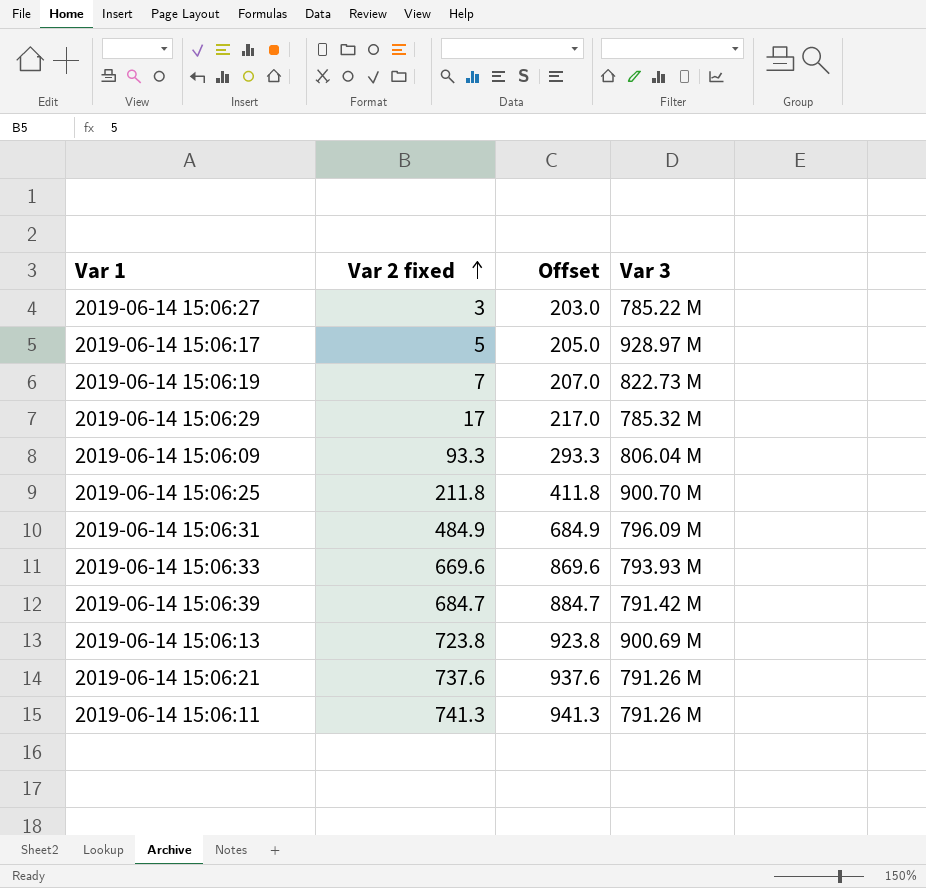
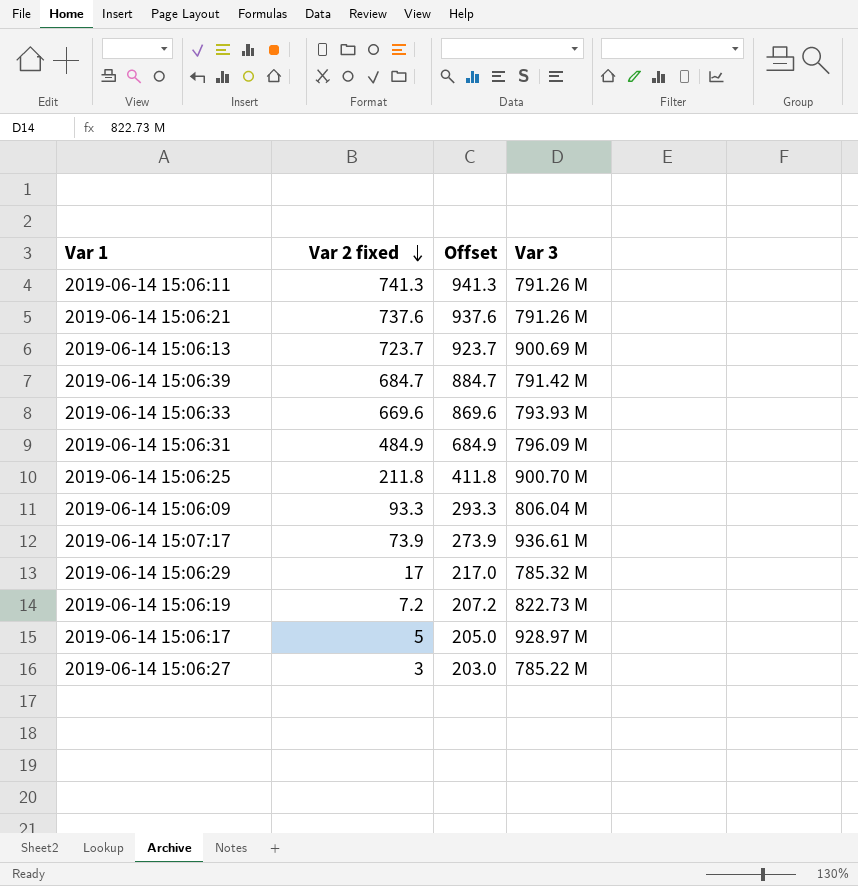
row order: Var 2 fixed ascending -> Var 2 fixed descending
2019-06-14 15:06:13 | Var 2 fixed: 723.8 -> 723.7
2019-06-14 15:06:13 | Offset: 923.8 -> 923.7
row 2019-06-14 15:07:17: none -> 73.9 | 273.9 | 936.61 M
2019-06-14 15:06:19 | Var 2 fixed: 7 -> 7.2
2019-06-14 15:06:19 | Offset: 207.0 -> 207.2

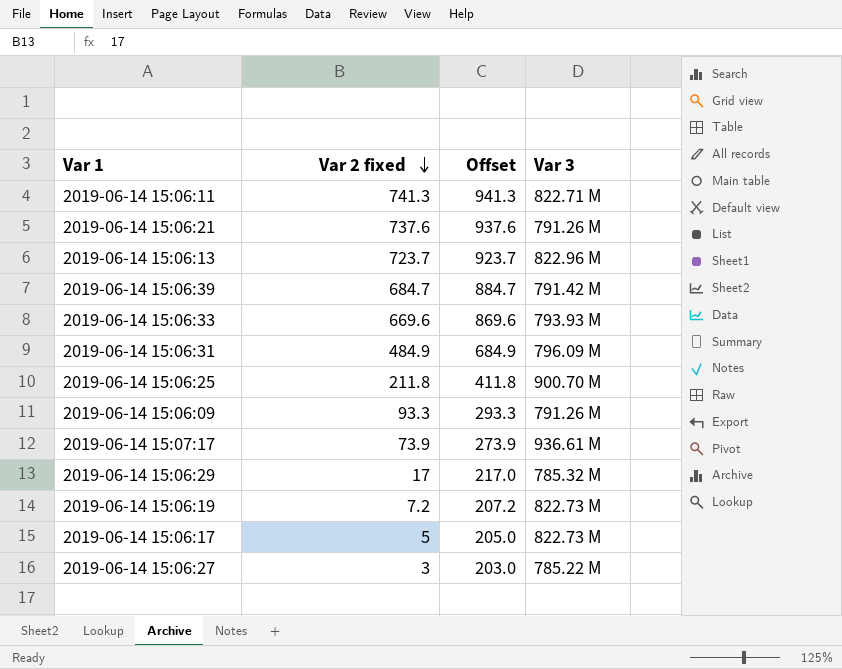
2019-06-14 15:06:11 | Var 3: 791.26 M -> 822.71 M
2019-06-14 15:06:13 | Var 3: 900.69 M -> 822.96 M
2019-06-14 15:06:09 | Var 3: 806.04 M -> 791.26 M
2019-06-14 15:06:17 | Var 3: 928.97 M -> 822.73 M

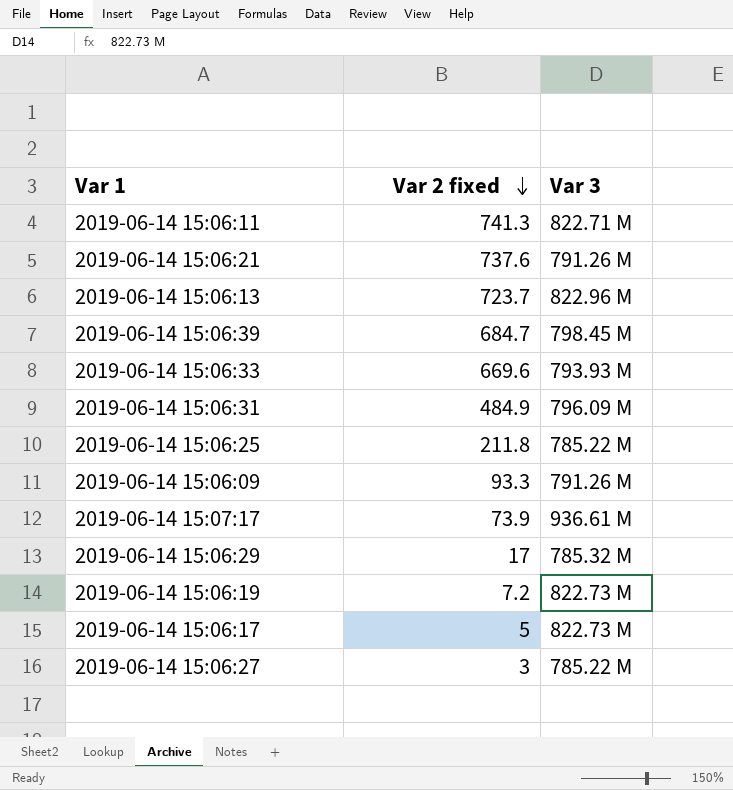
column Offset | formula: [Var 2 fixed] + 200 -> none
2019-06-14 15:06:39 | Var 3: 791.42 M -> 798.45 M
2019-06-14 15:06:25 | Var 3: 900.70 M -> 785.22 M

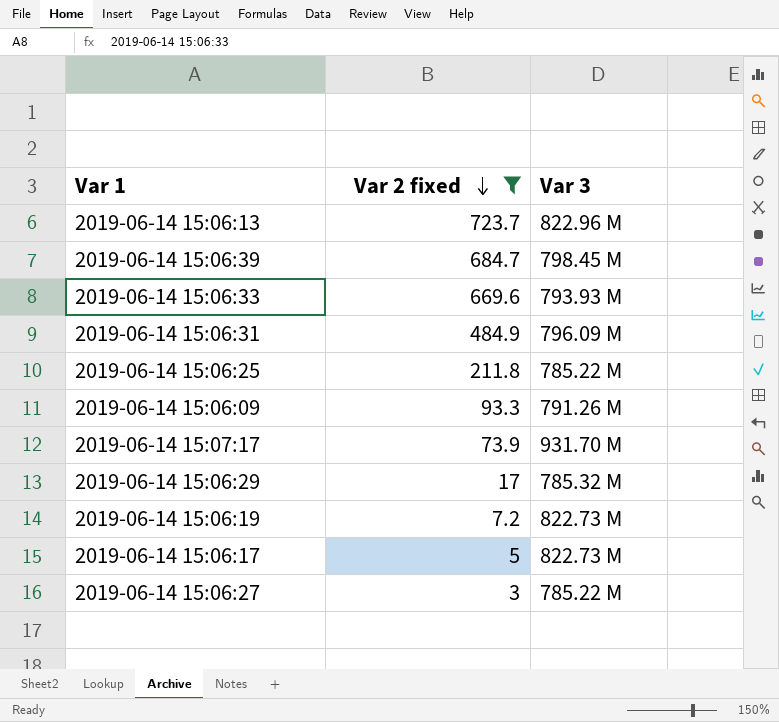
filter: none -> Var 2 fixed <= 723.7
2019-06-14 15:07:17 | Var 3: 936.61 M -> 931.70 M

